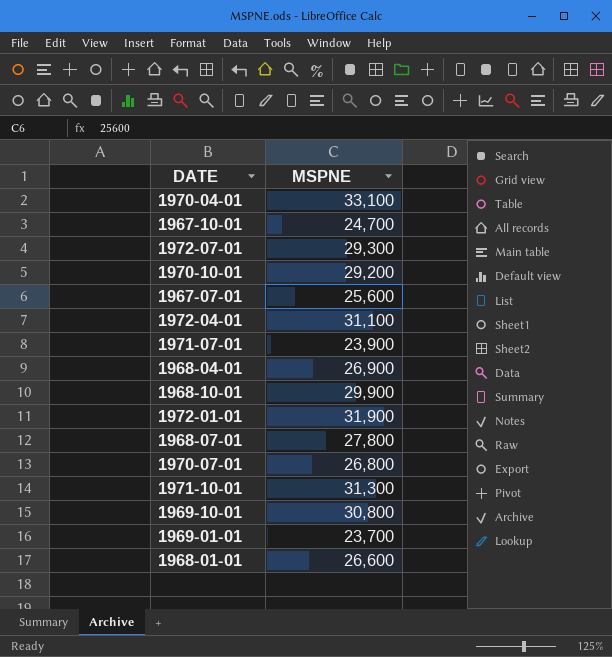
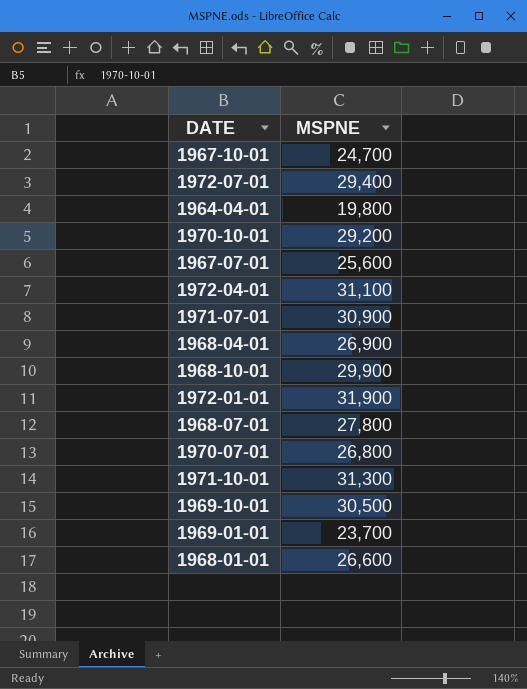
row 1970-04-01: 33,100 -> none
1972-07-01 | MSPNE: 29,300 -> 29,400
row 1964-04-01: none -> 19,800
1971-07-01 | MSPNE: 23,900 -> 30,900
1969-10-01 | MSPNE: 30,800 -> 30,500

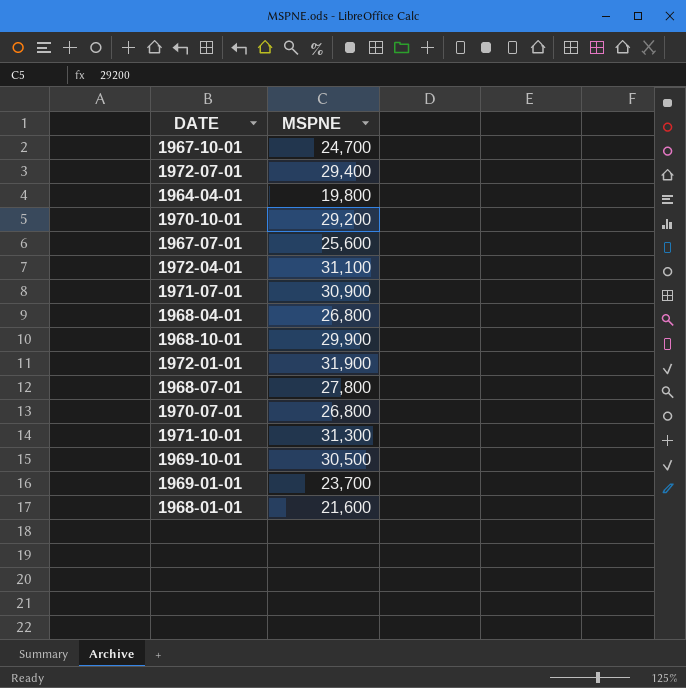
1968-04-01 | MSPNE: 26,900 -> 26,800
1968-01-01 | MSPNE: 26,600 -> 21,600

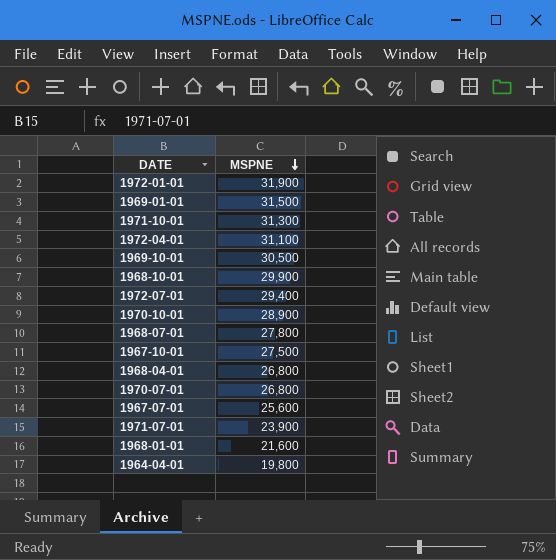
row order: none -> MSPNE descending
1969-01-01 | MSPNE: 23,700 -> 31,500
1970-10-01 | MSPNE: 29,200 -> 28,900
1967-10-01 | MSPNE: 24,700 -> 27,500
1971-07-01 | MSPNE: 30,900 -> 23,900

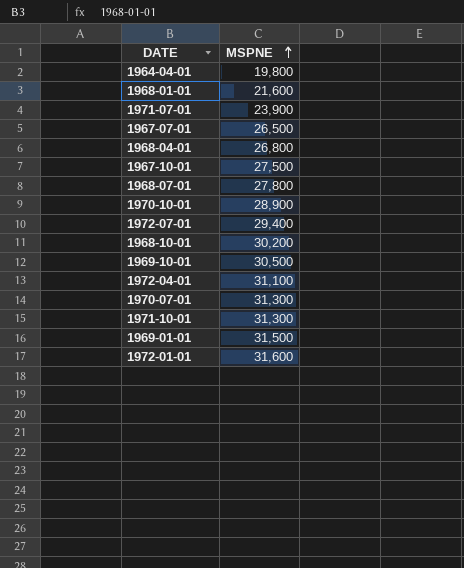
row order: MSPNE descending -> MSPNE ascending
1967-07-01 | MSPNE: 25,600 -> 26,500
1968-10-01 | MSPNE: 29,900 -> 30,200
1970-07-01 | MSPNE: 26,800 -> 31,300
1972-01-01 | MSPNE: 31,900 -> 31,600

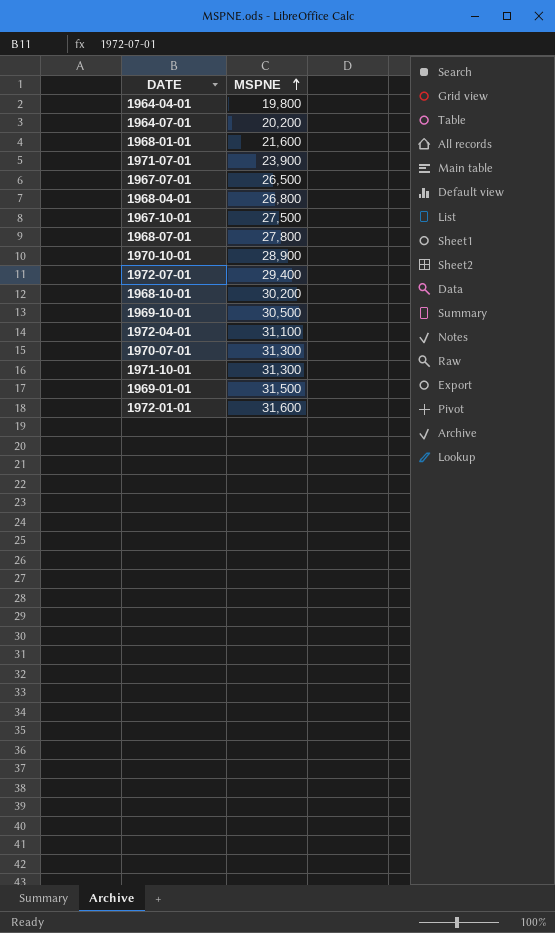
row 1964-07-01: none -> 20,200

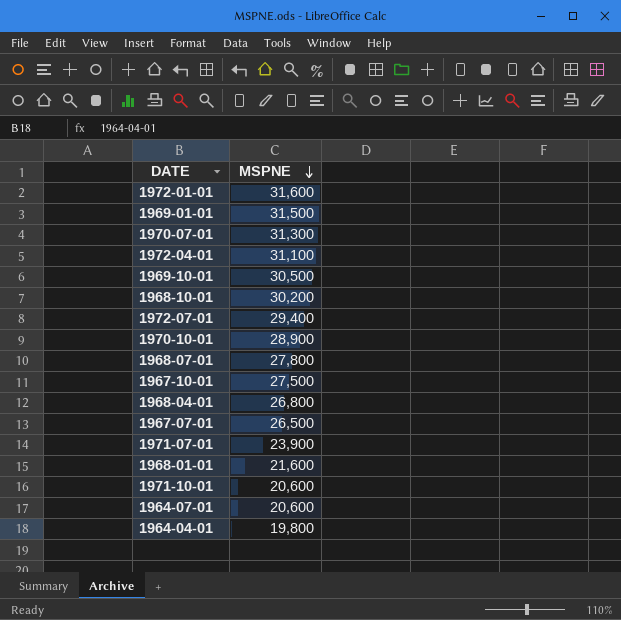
row order: MSPNE ascending -> MSPNE descending
1971-10-01 | MSPNE: 31,300 -> 20,600
1964-07-01 | MSPNE: 20,200 -> 20,600

